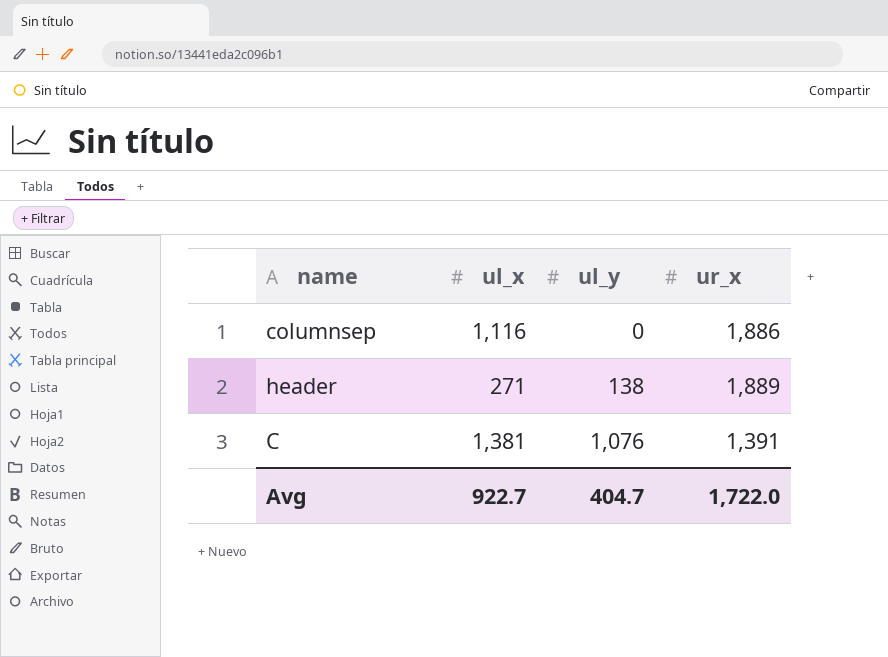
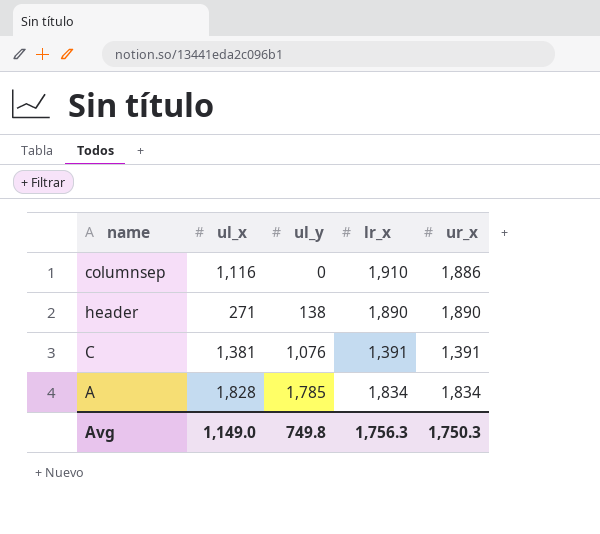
column lr_x | position: none -> 4
header | ur_x: 1,889 -> 1,890
row A: none -> 1,828 | 1,785 | 1,834 | 1,834
Avg | ul_x: 922.7 -> 1,149.0
Avg | ul_y: 404.7 -> 749.8
Avg | ur_x: 1,722.0 -> 1,750.3

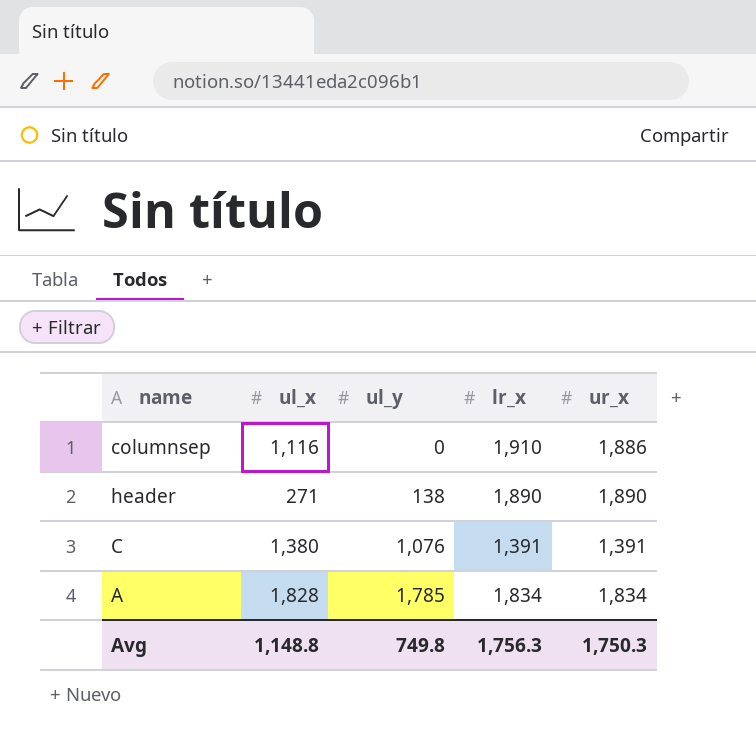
C | ul_x: 1,381 -> 1,380
Avg | ul_x: 1,149.0 -> 1,148.8

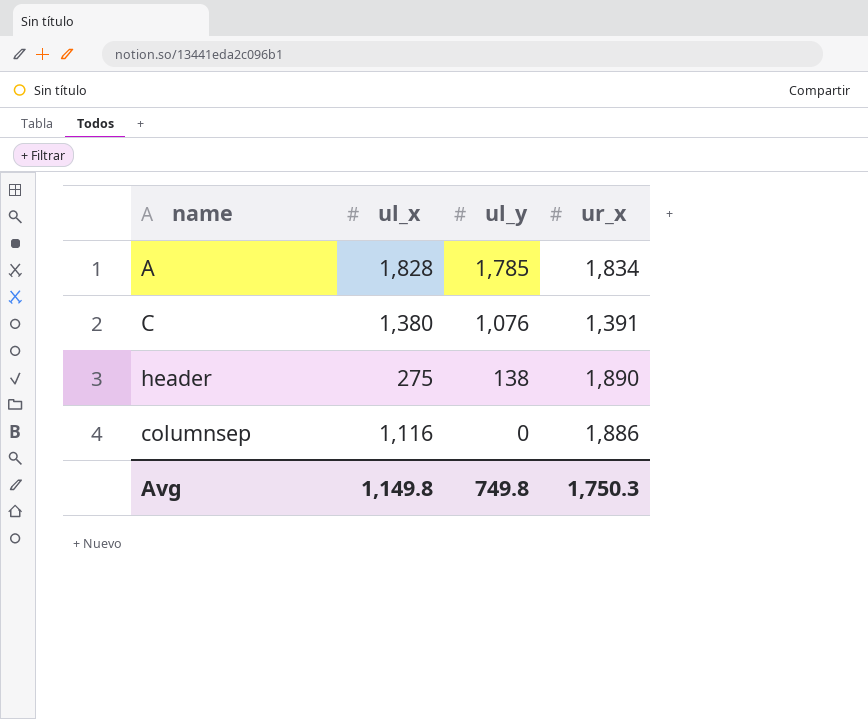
row order: ul_y ascending -> ul_y descending
column lr_x | position: 4 -> none
header | ul_x: 271 -> 275
Avg | ul_x: 1,148.8 -> 1,149.8

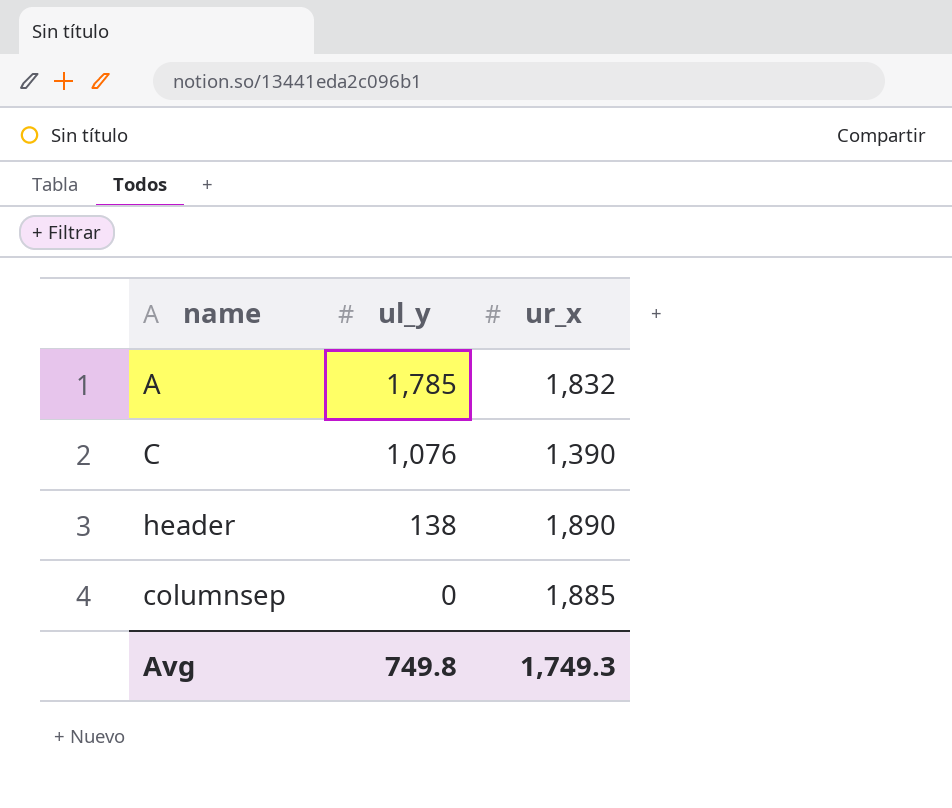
column ul_x | position: 2 -> none
A | ur_x: 1,834 -> 1,832
C | ur_x: 1,391 -> 1,390
columnsep | ur_x: 1,886 -> 1,885
Avg | ur_x: 1,750.3 -> 1,749.3

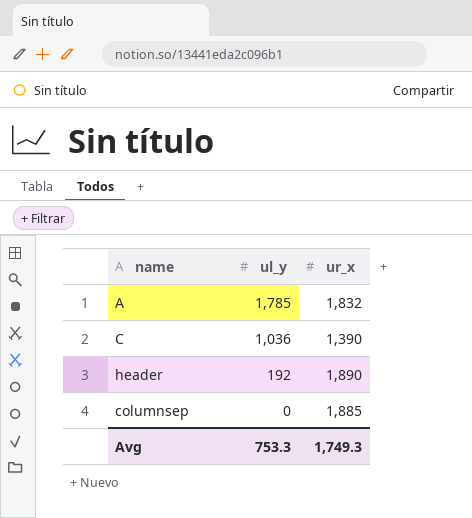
C | ul_y: 1,076 -> 1,036
header | ul_y: 138 -> 192
Avg | ul_y: 749.8 -> 753.3

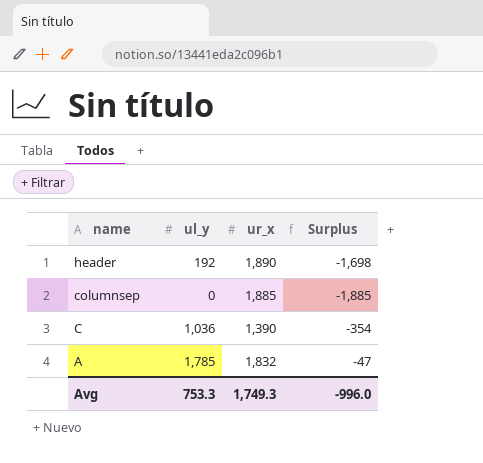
row order: ul_y descending -> name descending
column Surplus | formula: none -> [ul_y] - [ur_x]

